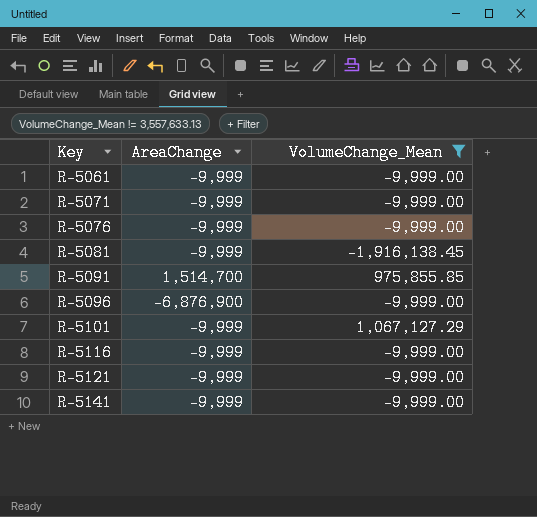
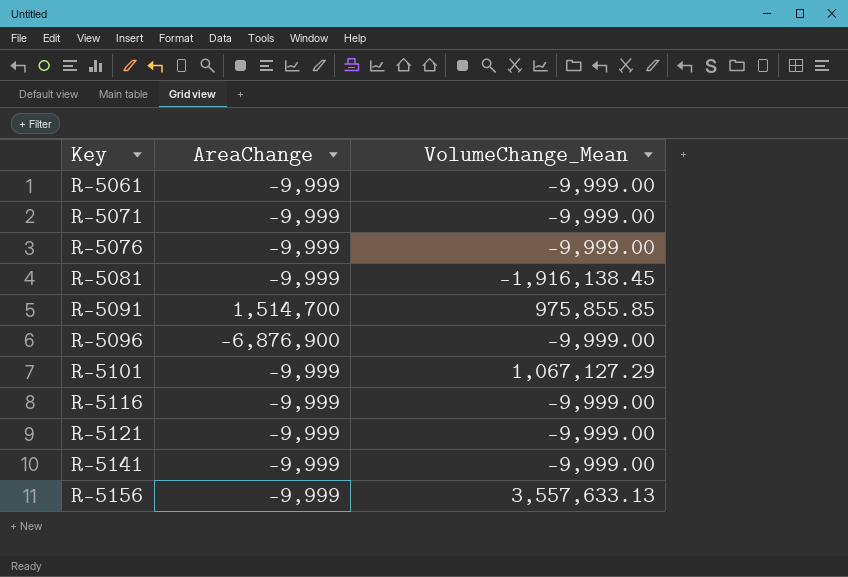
filter: VolumeChange_Mean != 3,557,633.13 -> none

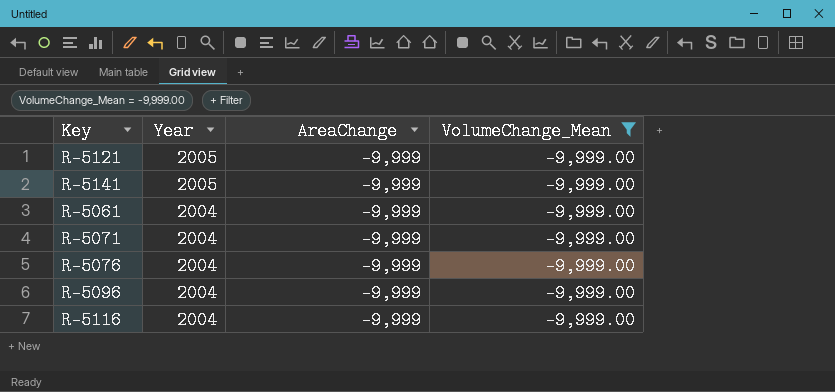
filter: none -> VolumeChange_Mean = -9,999.00
row order: Key ascending -> Year descending
column Year | position: none -> 2
R-5096 | AreaChange: -6,876,900 -> -9,999

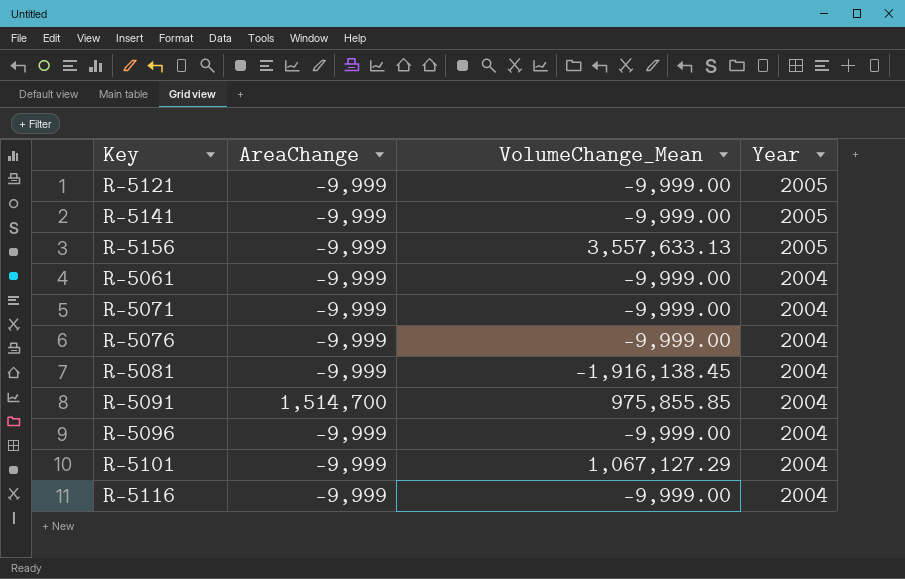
filter: VolumeChange_Mean = -9,999.00 -> none
column Year | position: 2 -> 4

